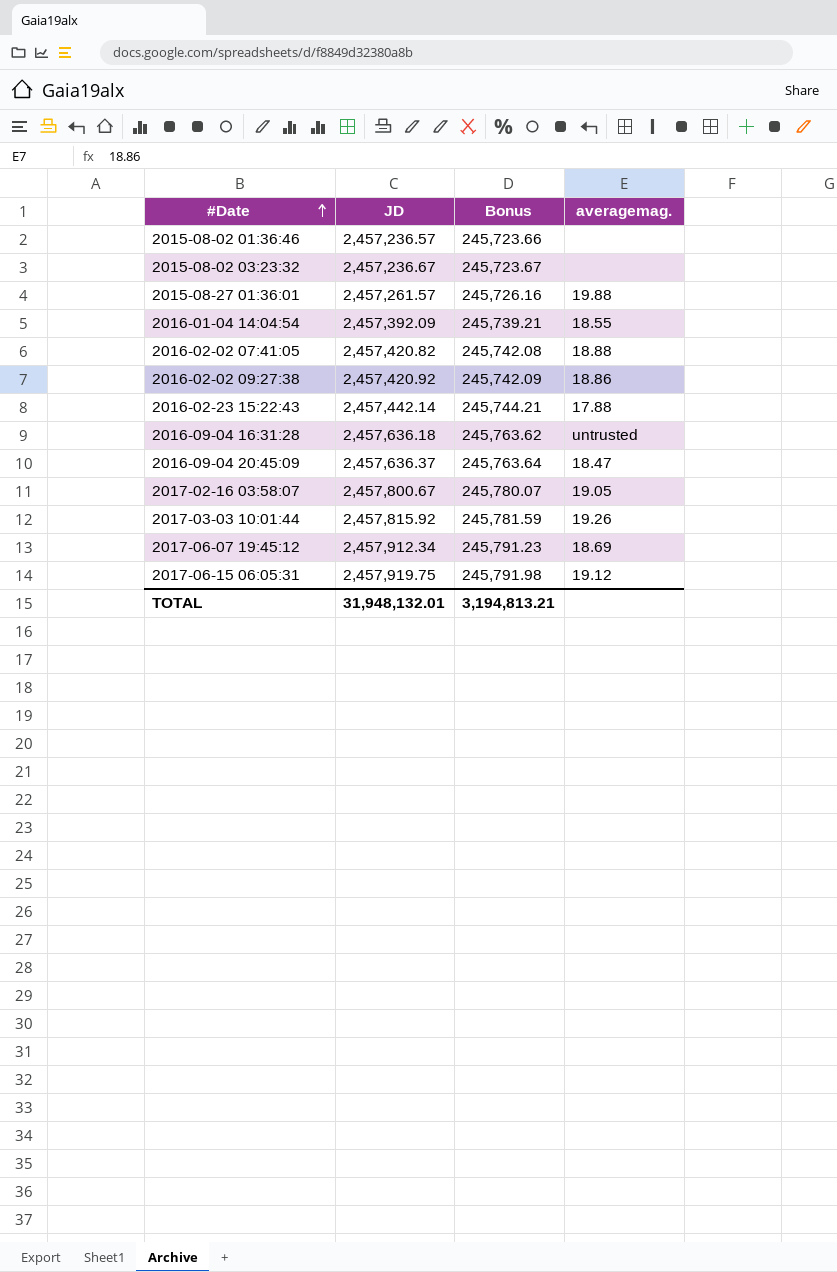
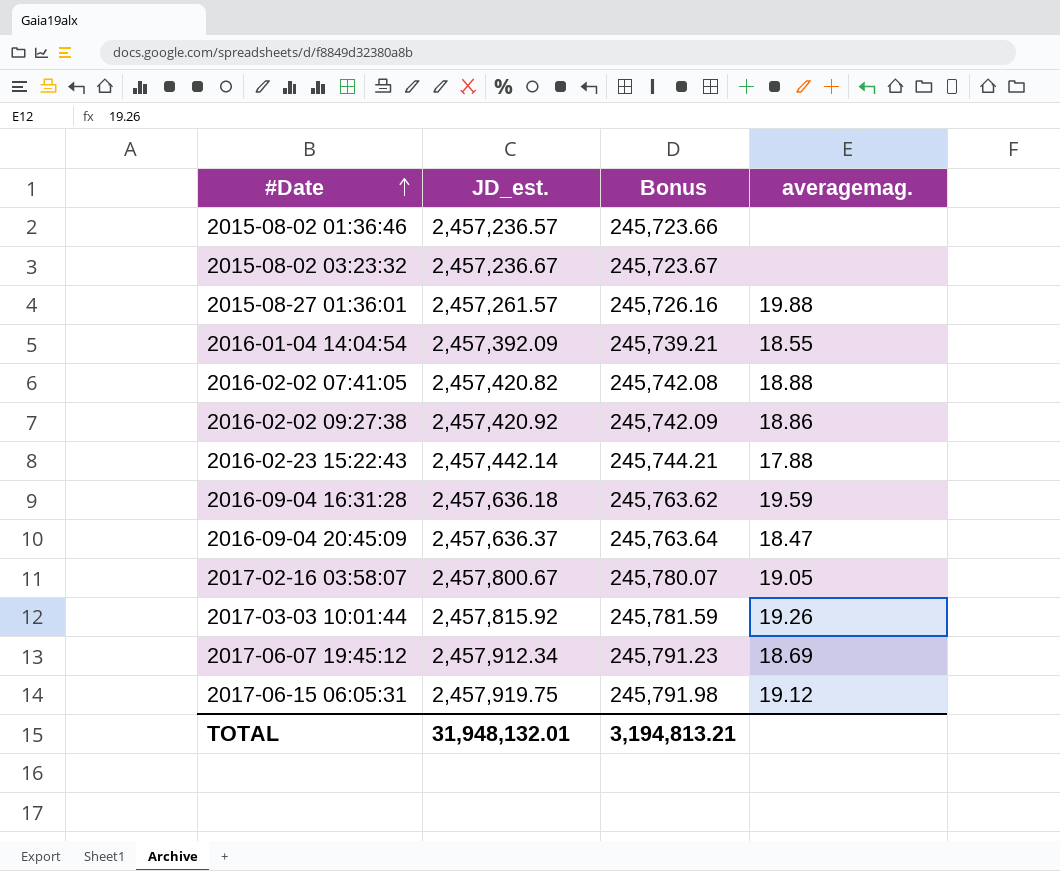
column name: JD -> JD_est.
2016-09-04 16:31:28 | averagemag.: untrusted -> 19.59

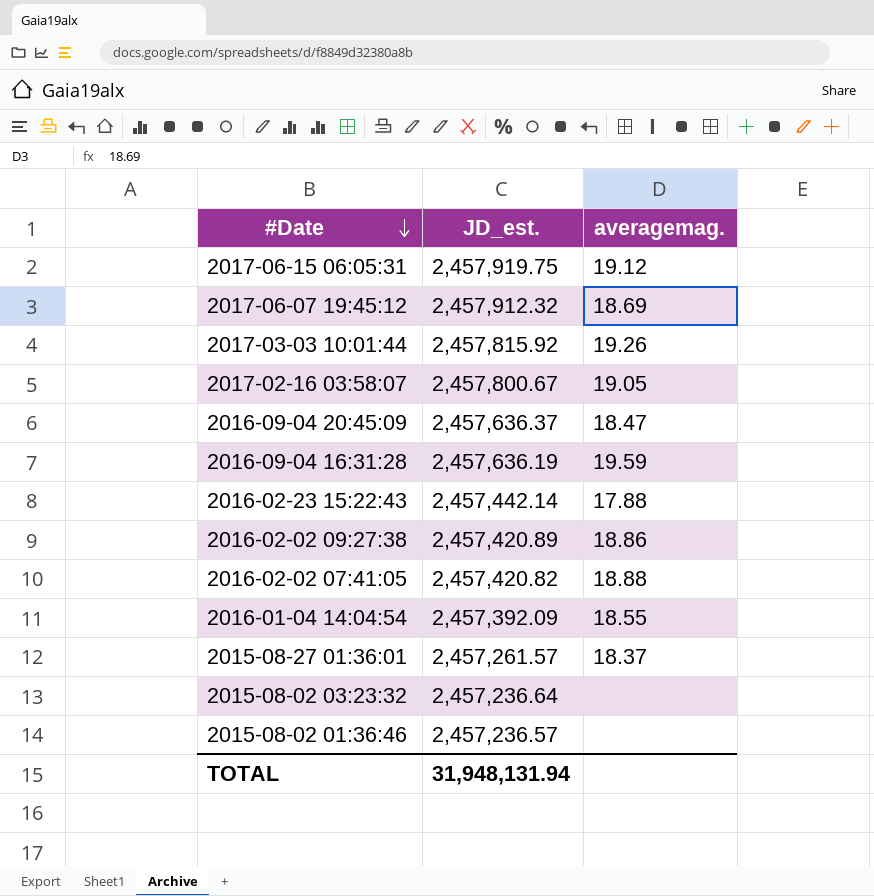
row order: #Date ascending -> #Date descending
column Bonus | formula: [JD_est.] * 0.1 -> none
2017-06-07 19:45:12 | JD_est.: 2,457,912.34 -> 2,457,912.32
2016-09-04 16:31:28 | JD_est.: 2,457,636.18 -> 2,457,636.19
2016-02-02 09:27:38 | JD_est.: 2,457,420.92 -> 2,457,420.89
2015-08-27 01:36:01 | averagemag.: 19.88 -> 18.37
2015-08-02 03:23:32 | JD_est.: 2,457,236.67 -> 2,457,236.64
TOTAL | JD_est.: 31,948,132.01 -> 31,948,131.94

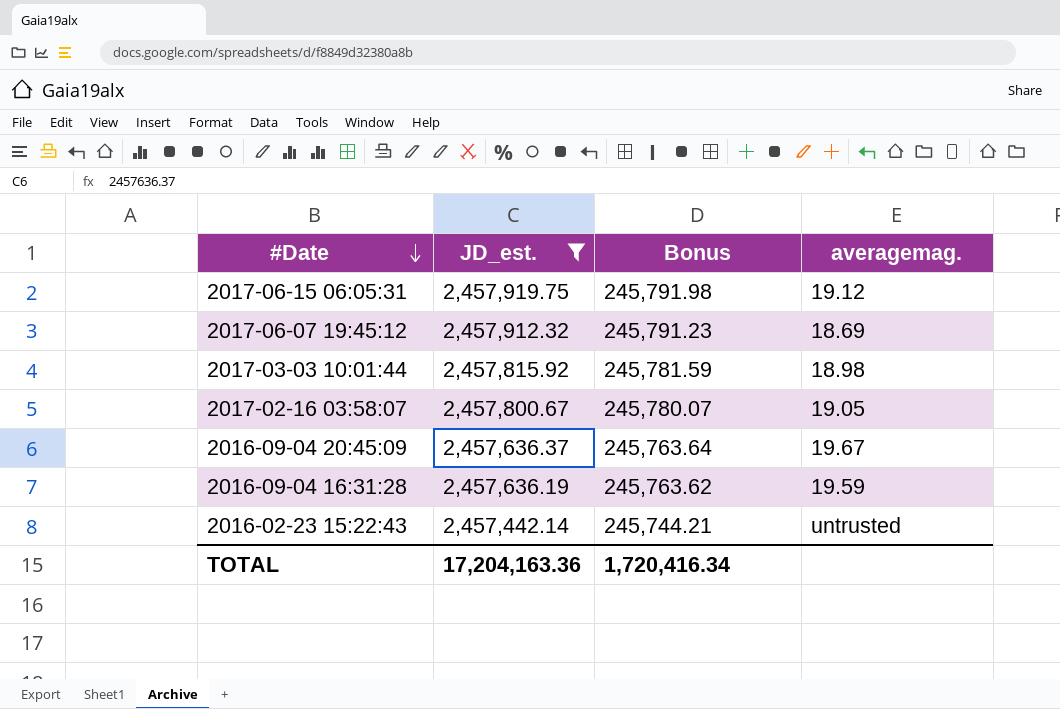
filter: none -> JD_est. >= 2,457,442.14
column Bonus | formula: none -> [JD_est.] * 0.1
2017-03-03 10:01:44 | averagemag.: 19.26 -> 18.98
2016-09-04 20:45:09 | averagemag.: 18.47 -> 19.67
2016-02-23 15:22:43 | averagemag.: 17.88 -> untrusted
TOTAL | JD_est.: 31,948,131.94 -> 17,204,163.36

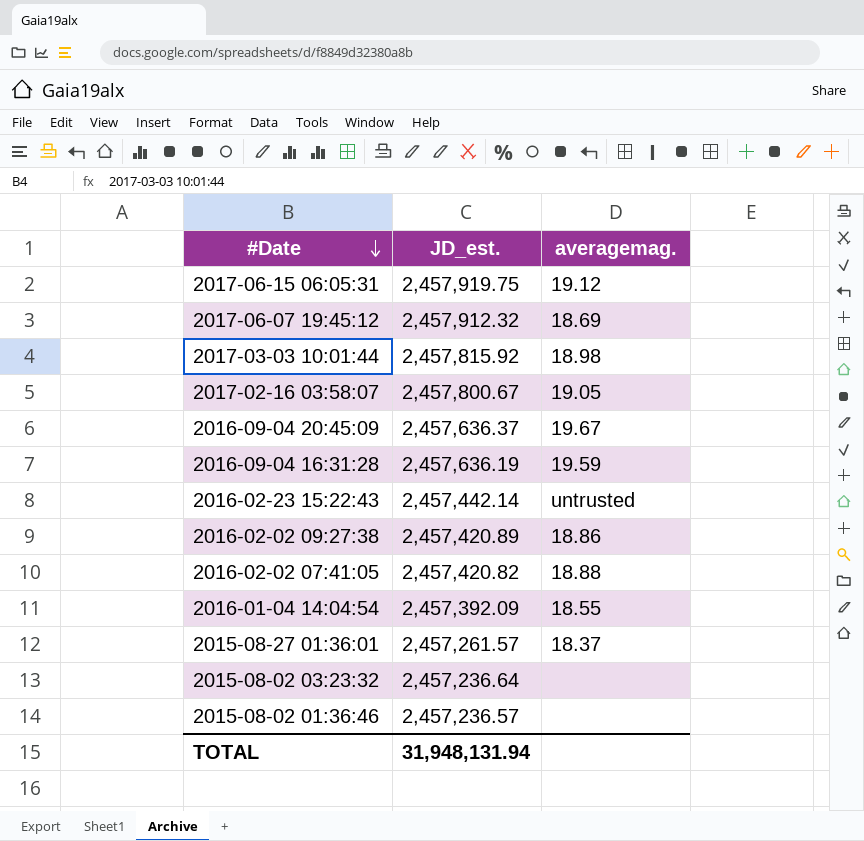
filter: JD_est. >= 2,457,442.14 -> none
column Bonus | formula: [JD_est.] * 0.1 -> none
TOTAL | JD_est.: 17,204,163.36 -> 31,948,131.94

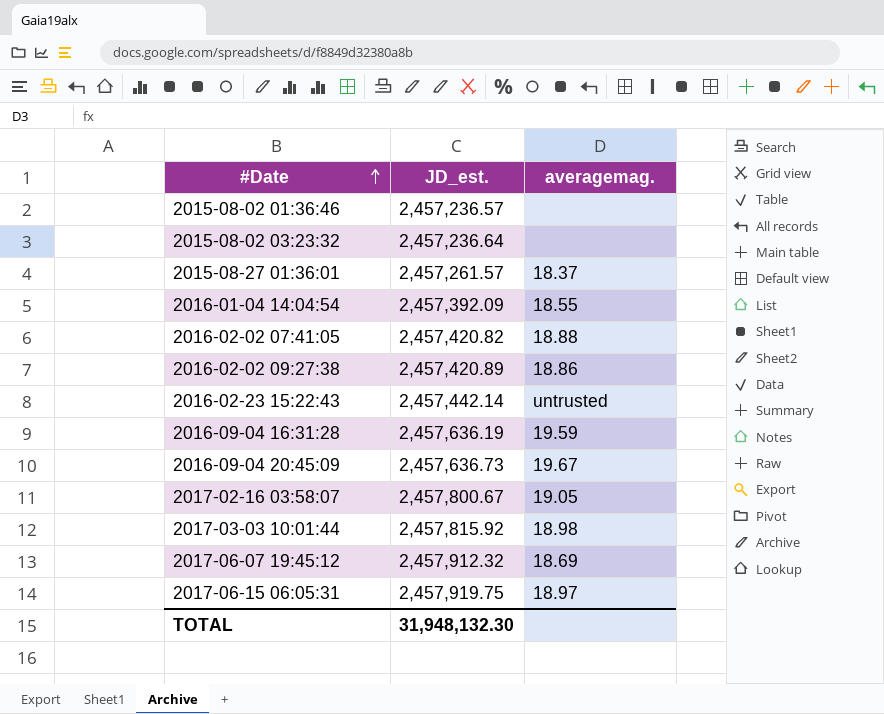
row order: #Date descending -> #Date ascending
2016-09-04 20:45:09 | JD_est.: 2,457,636.37 -> 2,457,636.73
2017-06-15 06:05:31 | averagemag.: 19.12 -> 18.97
TOTAL | JD_est.: 31,948,131.94 -> 31,948,132.30

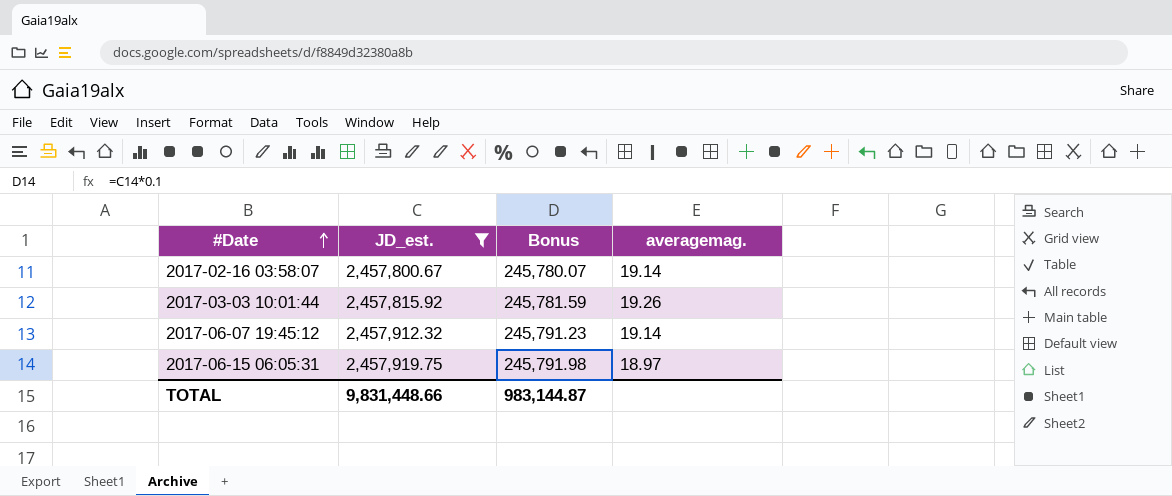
filter: none -> JD_est. >= 2,457,800.67
column Bonus | formula: none -> [JD_est.] * 0.1
2017-02-16 03:58:07 | averagemag.: 19.05 -> 19.14
2017-03-03 10:01:44 | averagemag.: 18.98 -> 19.26
2017-06-07 19:45:12 | averagemag.: 18.69 -> 19.14
TOTAL | JD_est.: 31,948,132.30 -> 9,831,448.66

